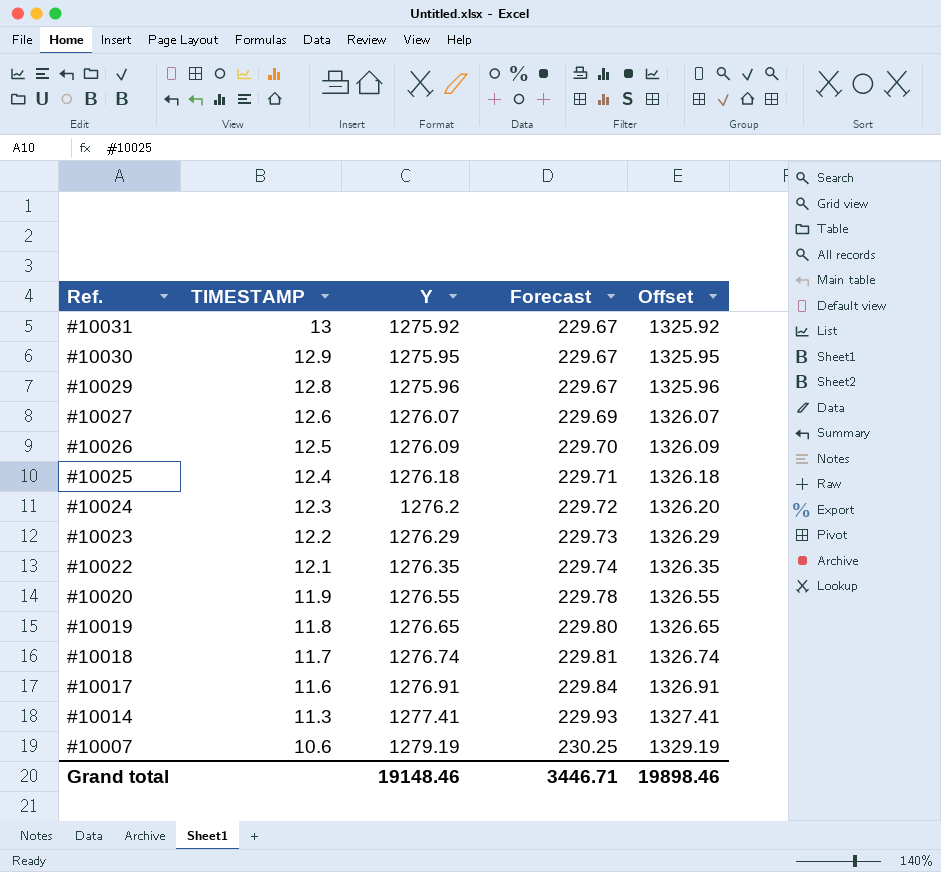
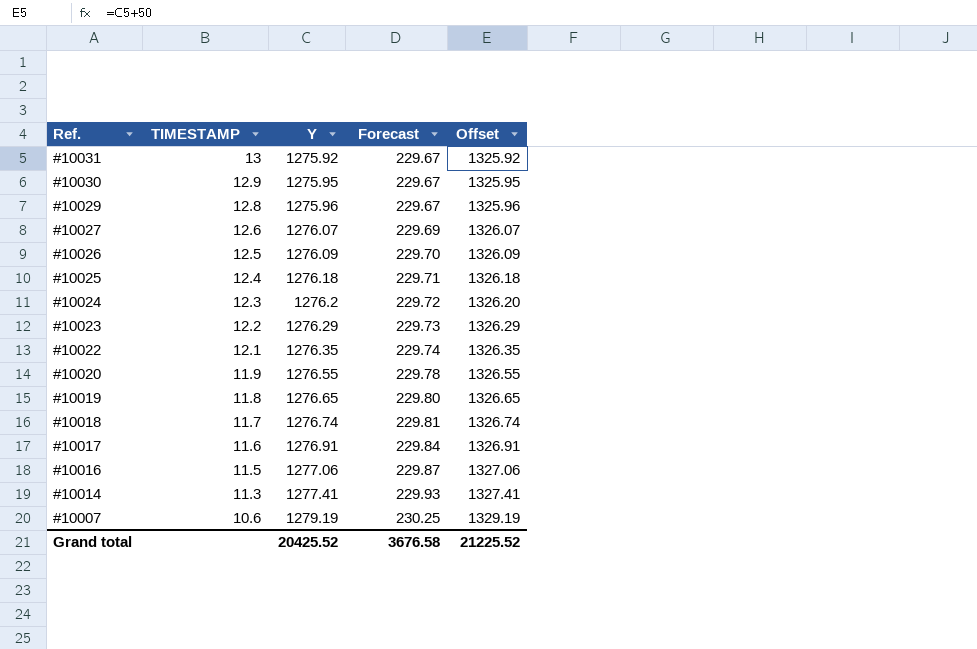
row #10016: none -> 11.5 | 1277.06 | 229.87 | 1327.06
Grand total | Y: 19148.46 -> 20425.52
Grand total | Forecast: 3446.71 -> 3676.58
Grand total | Offset: 19898.46 -> 21225.52

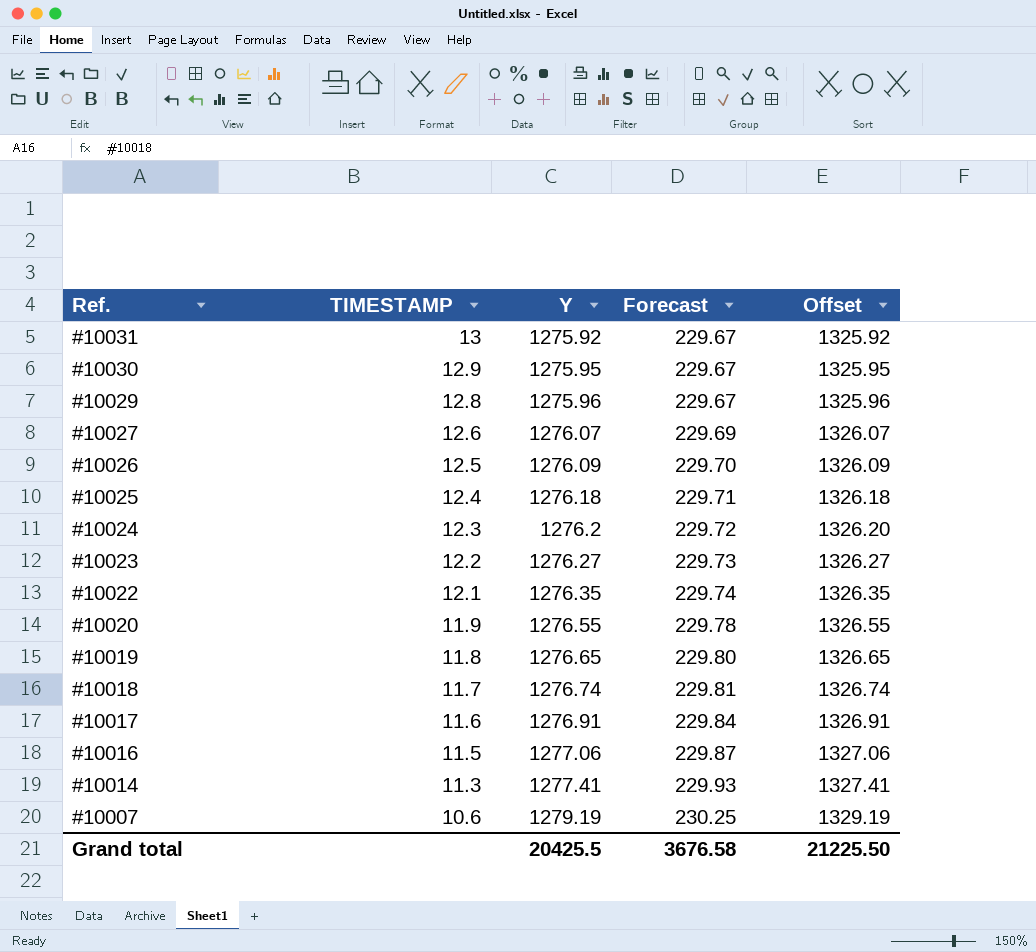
#10023 | Y: 1276.29 -> 1276.27
#10023 | Offset: 1326.29 -> 1326.27
Grand total | Y: 20425.52 -> 20425.5
Grand total | Offset: 21225.52 -> 21225.50

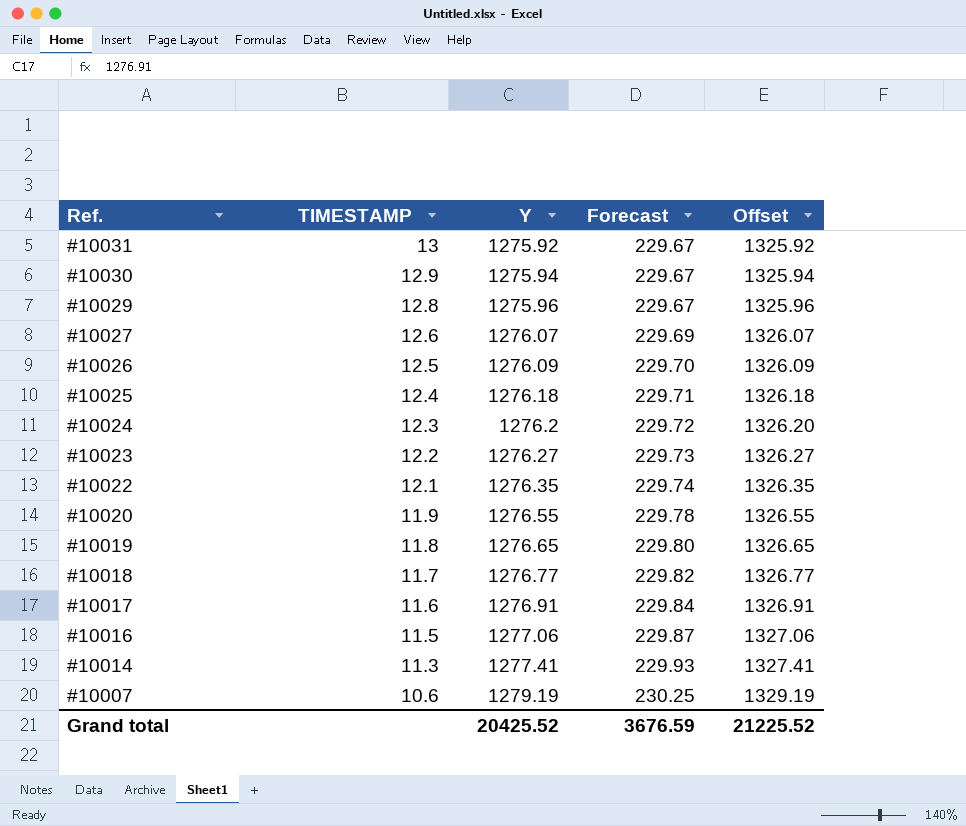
#10030 | Y: 1275.95 -> 1275.94
#10030 | Offset: 1325.95 -> 1325.94
#10018 | Y: 1276.74 -> 1276.77
#10018 | Forecast: 229.81 -> 229.82
#10018 | Offset: 1326.74 -> 1326.77
Grand total | Y: 20425.5 -> 20425.52
Grand total | Forecast: 3676.58 -> 3676.59
Grand total | Offset: 21225.50 -> 21225.52

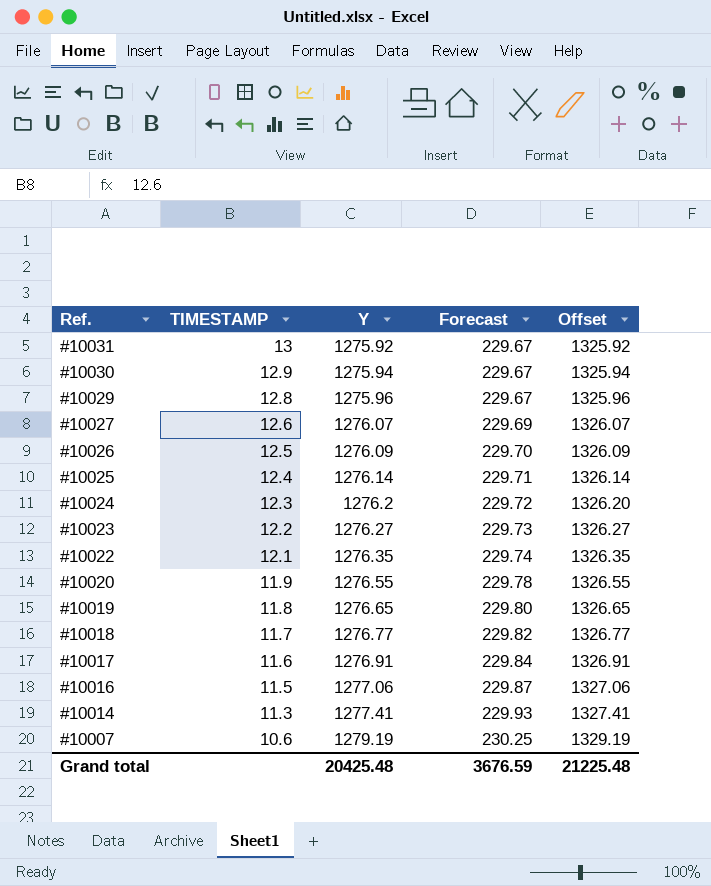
#10025 | Y: 1276.18 -> 1276.14
#10025 | Offset: 1326.18 -> 1326.14
Grand total | Y: 20425.52 -> 20425.48
Grand total | Offset: 21225.52 -> 21225.48

